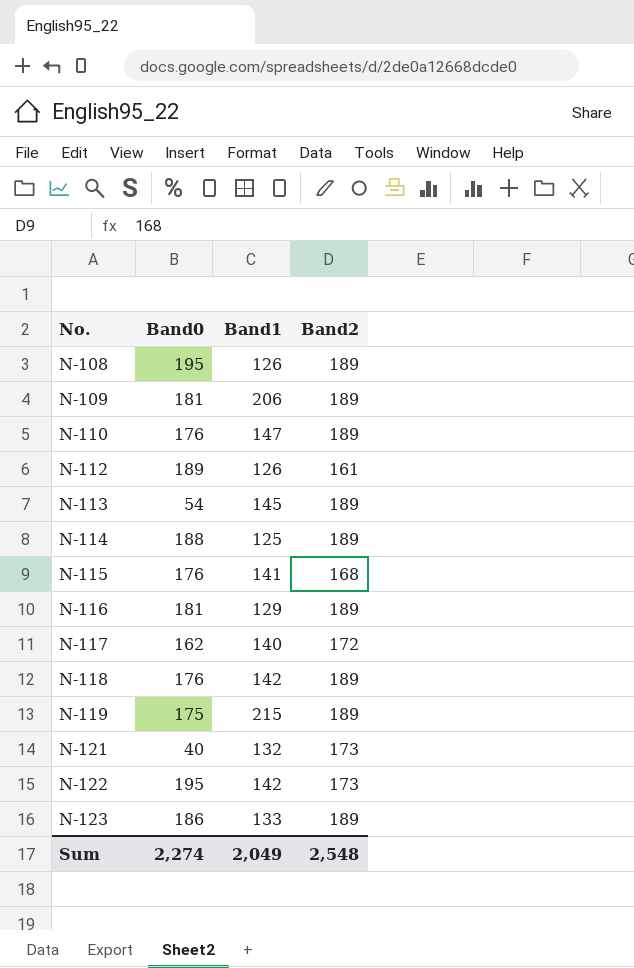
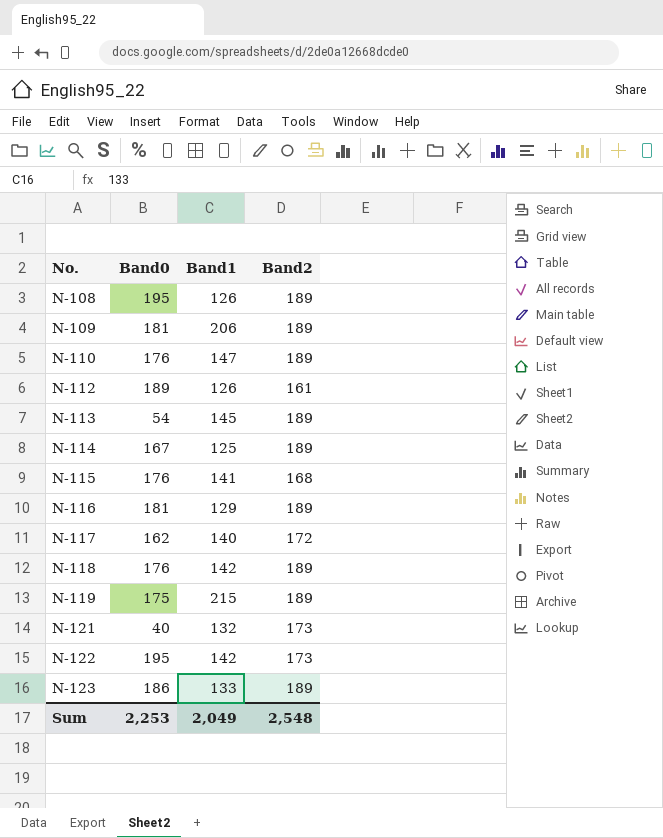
N-114 | Band0: 188 -> 167
Sum | Band0: 2,274 -> 2,253

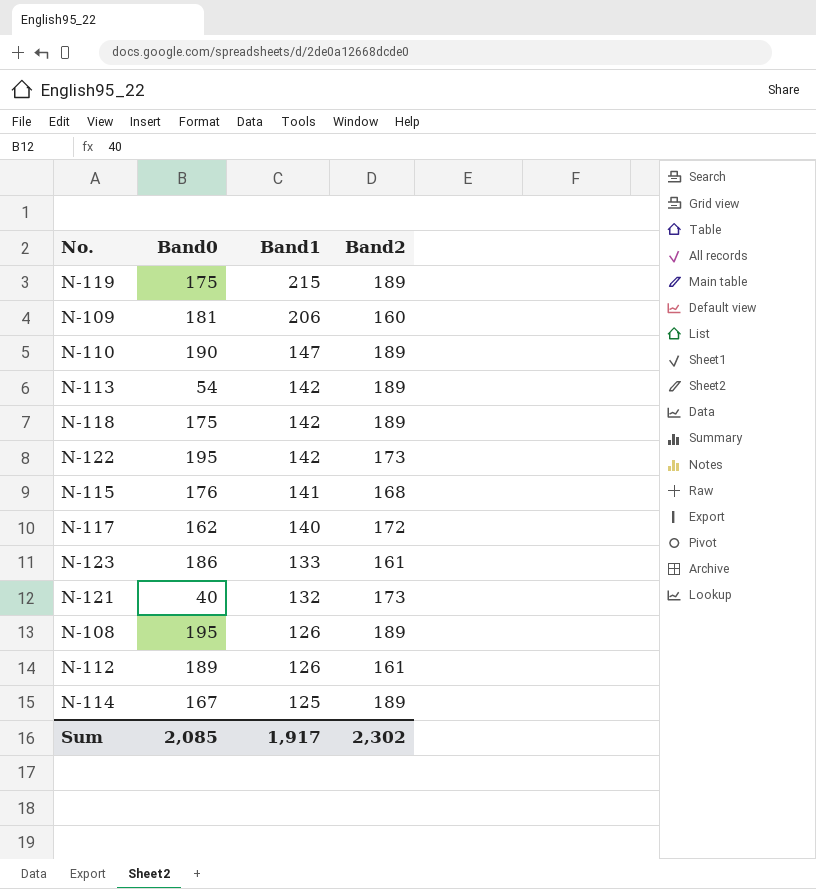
row order: No. ascending -> Band1 descending
row N-116: 181 | 129 | 189 -> none
N-109 | Band2: 189 -> 160
N-110 | Band0: 176 -> 190
N-113 | Band1: 145 -> 142
N-118 | Band0: 176 -> 175
N-123 | Band2: 189 -> 161
Sum | Band0: 2,253 -> 2,085
Sum | Band1: 2,049 -> 1,917
Sum | Band2: 2,548 -> 2,302

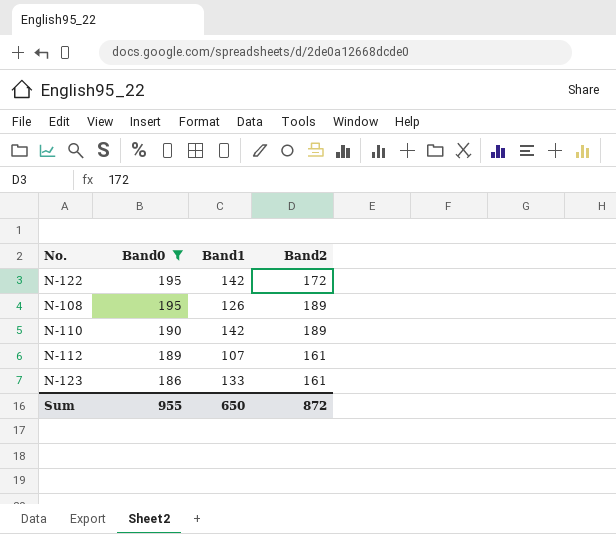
filter: none -> Band0 >= 186
row order: Band1 descending -> Band0 descending
N-122 | Band2: 173 -> 172
N-110 | Band1: 147 -> 142
N-112 | Band1: 126 -> 107
Sum | Band0: 2,085 -> 955
Sum | Band1: 1,917 -> 650
Sum | Band2: 2,302 -> 872

